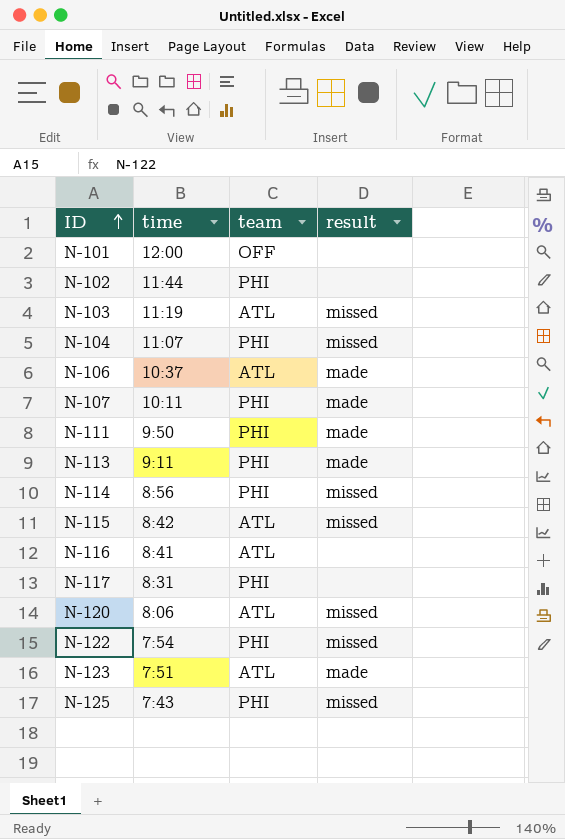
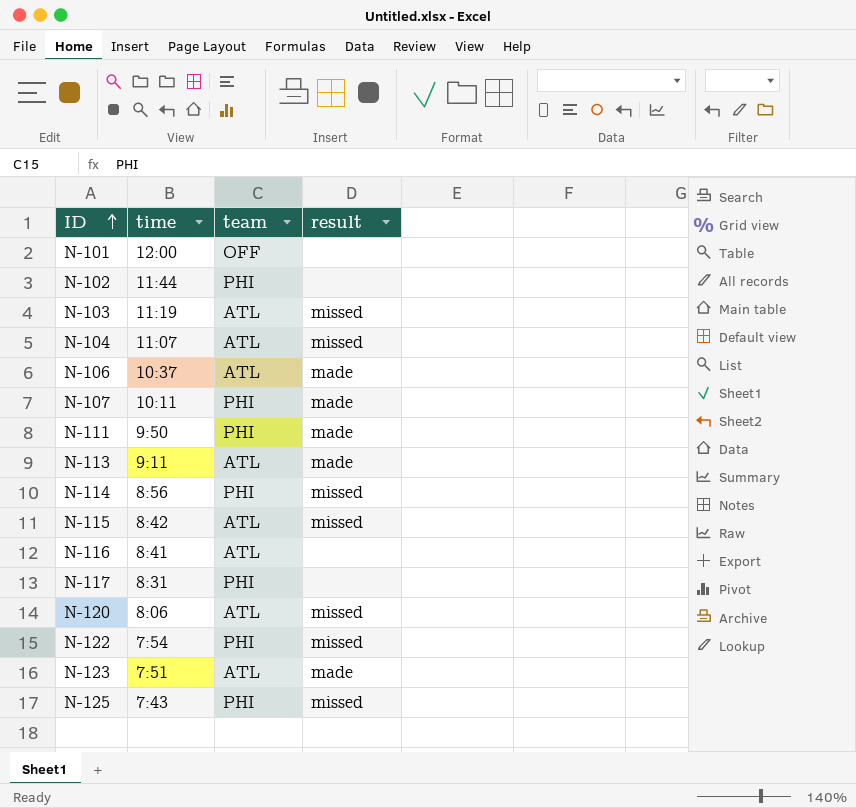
N-104 | team: PHI -> ATL
N-113 | team: PHI -> ATL

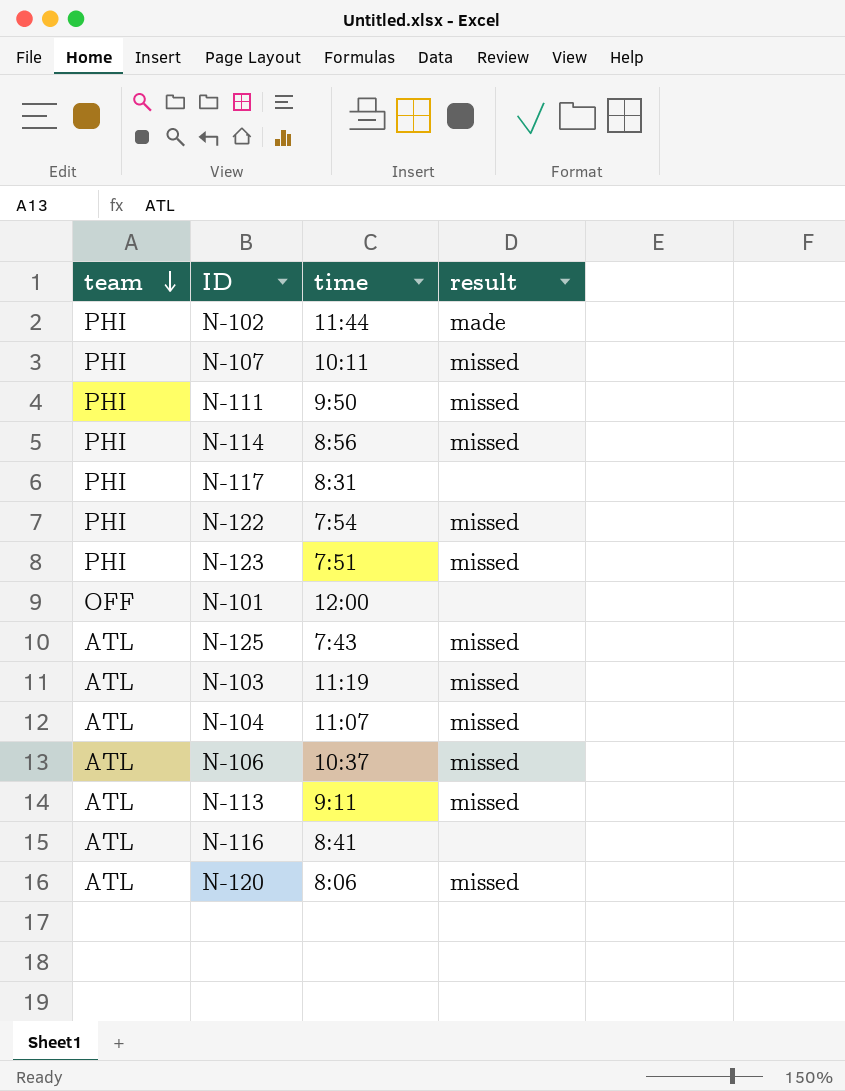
row order: ID ascending -> team descending
column team | position: 3 -> 1
row N-115: 8:42 | ATL | missed -> none
N-102 | result: none -> made
N-107 | result: made -> missed
N-111 | result: made -> missed
N-123 | team: ATL -> PHI
N-123 | result: made -> missed
N-125 | team: PHI -> ATL
N-106 | result: made -> missed
N-113 | result: made -> missed

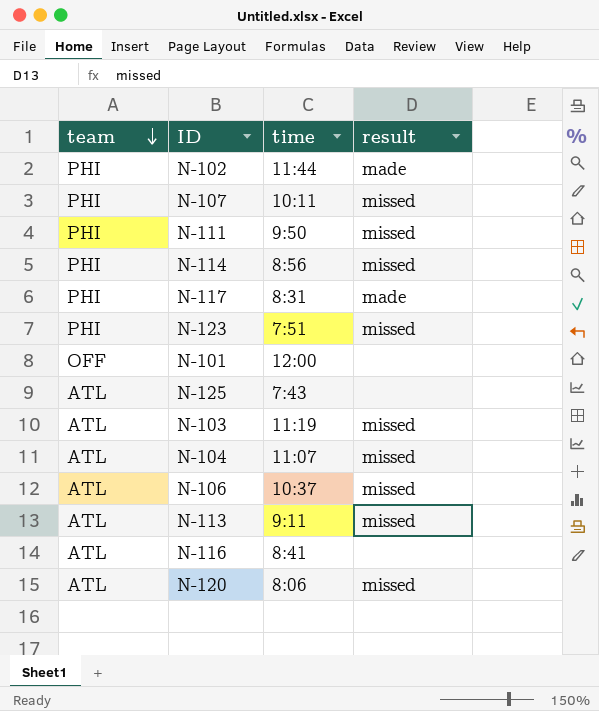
row N-122: PHI | 7:54 | missed -> none
N-117 | result: none -> made
N-125 | result: missed -> none

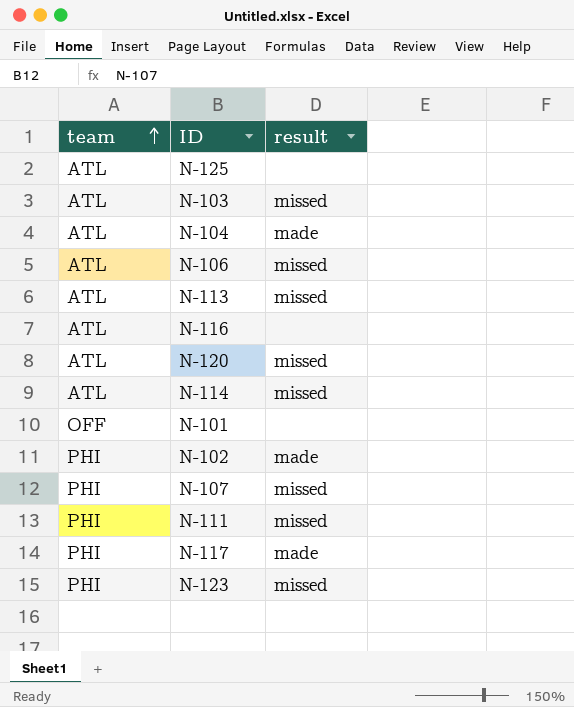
row order: team descending -> team ascending
column time | position: 3 -> none
N-104 | result: missed -> made
N-114 | team: PHI -> ATL

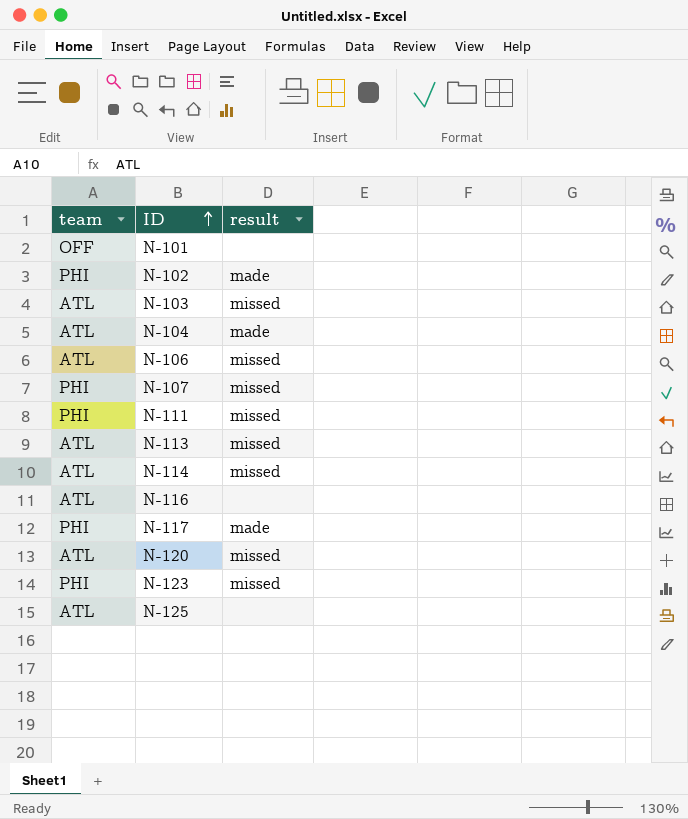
row order: team ascending -> ID ascending

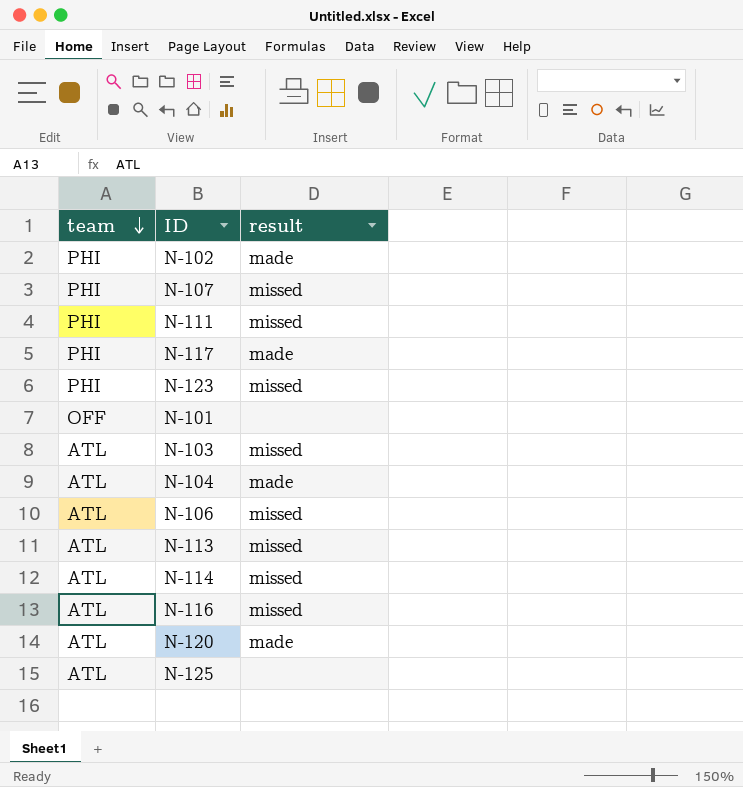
row order: ID ascending -> team descending
N-116 | result: none -> missed
N-120 | result: missed -> made

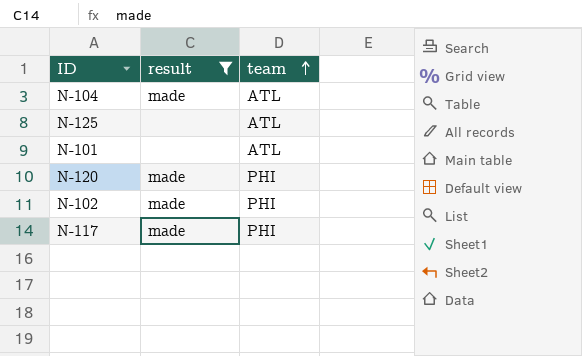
filter: none -> result != missed
row order: team descending -> team ascending
column team | position: 1 -> 3
N-101 | team: OFF -> ATL
N-120 | team: ATL -> PHI

